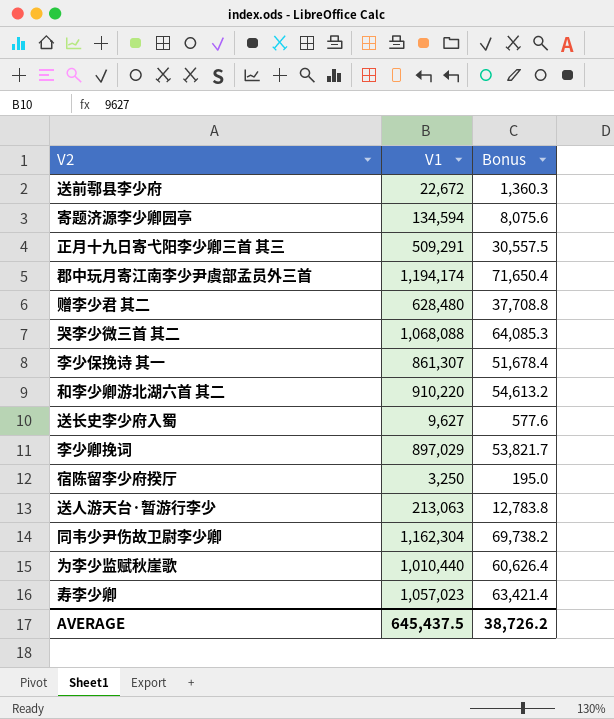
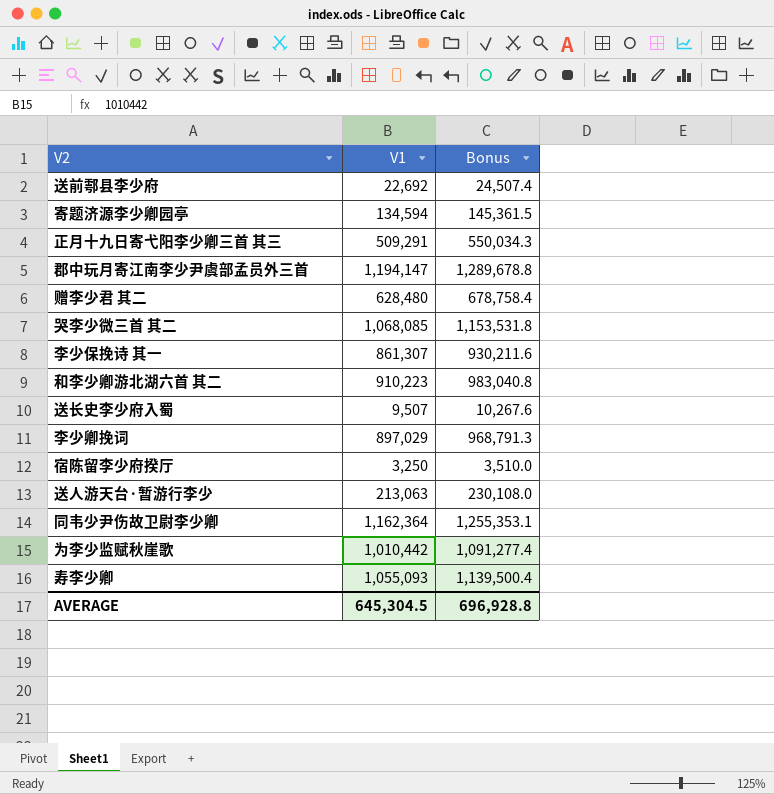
column Bonus | formula: [V1] * 0.06 -> [V1] * 1.08
送前鄠县李少府 | V1: 22,672 -> 22,692
郡中玩月寄江南李少尹虞部孟员外三首 | V1: 1,194,174 -> 1,194,147
哭李少微三首 其二 | V1: 1,068,088 -> 1,068,085
和李少卿游北湖六首 其二 | V1: 910,220 -> 910,223
送长史李少府入蜀 | V1: 9,627 -> 9,507
同韦少尹伤故卫尉李少卿 | V1: 1,162,304 -> 1,162,364
为李少监赋秋崖歌 | V1: 1,010,440 -> 1,010,442
寿李少卿 | V1: 1,057,023 -> 1,055,093
AVERAGE | V1: 645,437.5 -> 645,304.5
AVERAGE | Bonus: 38,726.2 -> 696,928.8

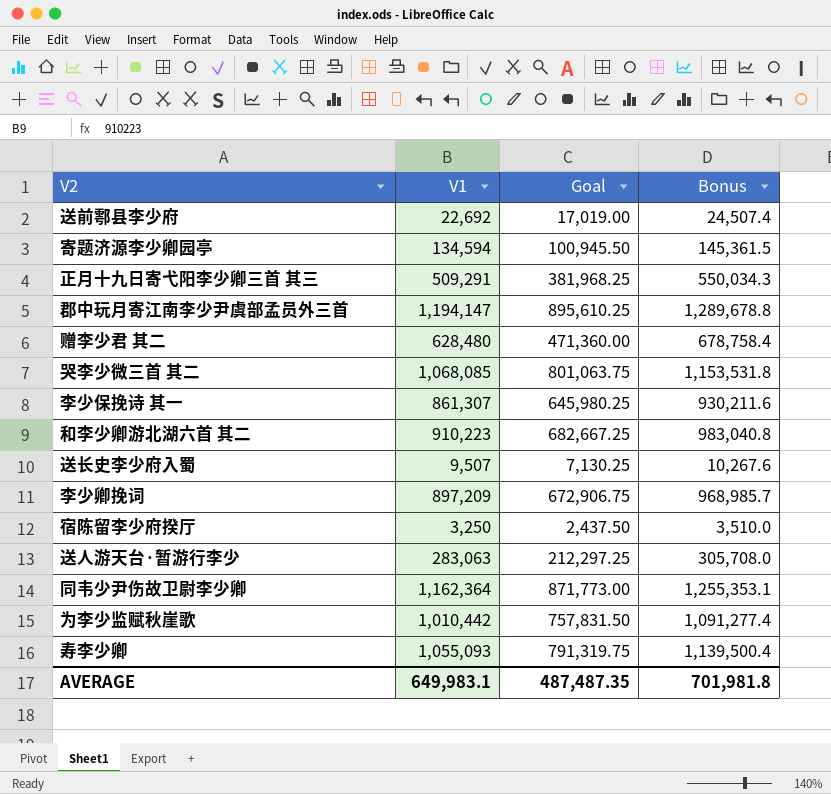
column Goal | formula: none -> [V1] * 0.75
李少卿挽词 | V1: 897,029 -> 897,209
李少卿挽词 | Bonus: 968,791.3 -> 968,985.7
送人游天台·暂游行李少 | V1: 213,063 -> 283,063
送人游天台·暂游行李少 | Bonus: 230,108.0 -> 305,708.0
AVERAGE | V1: 645,304.5 -> 649,983.1
AVERAGE | Bonus: 696,928.8 -> 701,981.8

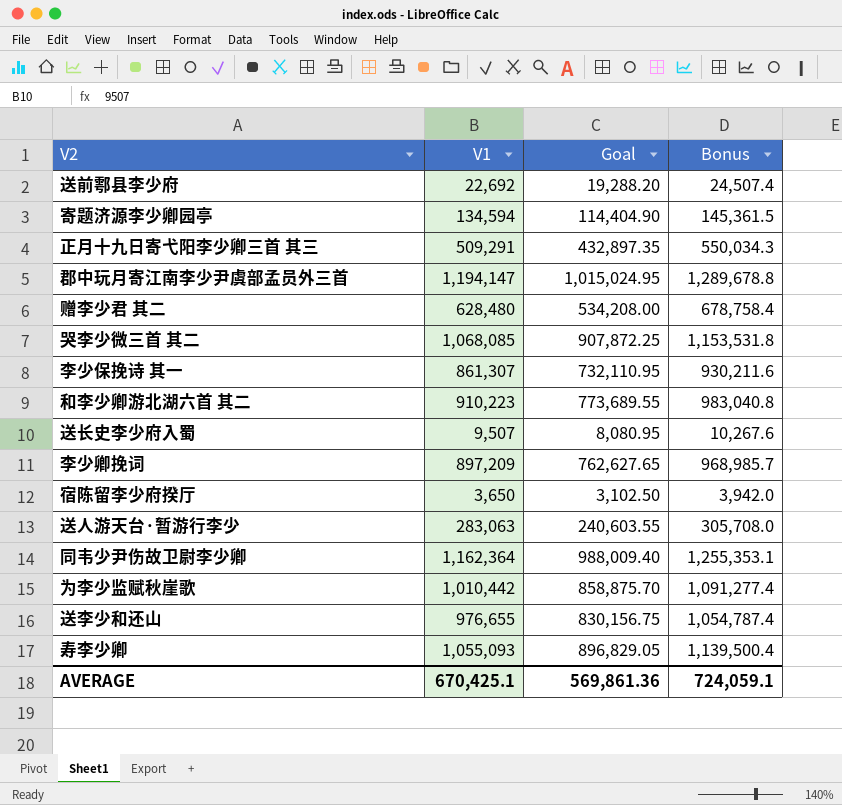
column Goal | formula: [V1] * 0.75 -> [V1] * 0.85
宿陈留李少府揆厅 | V1: 3,250 -> 3,650
宿陈留李少府揆厅 | Bonus: 3,510.0 -> 3,942.0
row 送李少和还山: none -> 976,655 | 830,156.75 | 1,054,787.4
AVERAGE | V1: 649,983.1 -> 670,425.1
AVERAGE | Goal: 487,487.35 -> 569,861.36
AVERAGE | Bonus: 701,981.8 -> 724,059.1

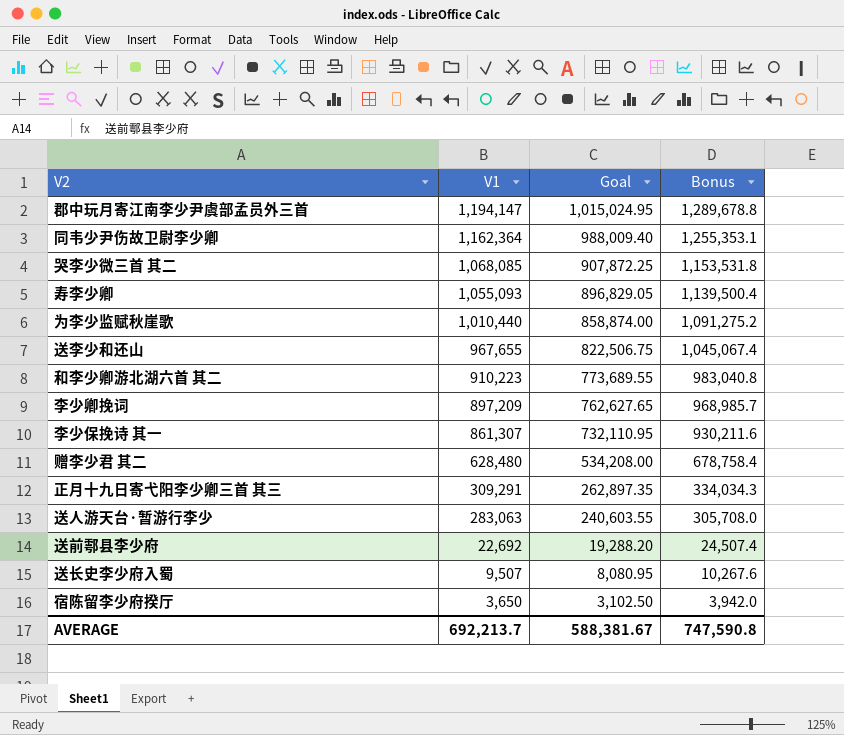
row order: none -> V1 descending
row 寄题济源李少卿园亭: 134,594 | 114,404.90 | 145,361.5 -> none
为李少监赋秋崖歌 | V1: 1,010,442 -> 1,010,440
为李少监赋秋崖歌 | Goal: 858,875.70 -> 858,874.00
为李少监赋秋崖歌 | Bonus: 1,091,277.4 -> 1,091,275.2
送李少和还山 | V1: 976,655 -> 967,655
送李少和还山 | Goal: 830,156.75 -> 822,506.75
送李少和还山 | Bonus: 1,054,787.4 -> 1,045,067.4
正月十九日寄弋阳李少卿三首 其三 | V1: 509,291 -> 309,291
正月十九日寄弋阳李少卿三首 其三 | Goal: 432,897.35 -> 262,897.35
正月十九日寄弋阳李少卿三首 其三 | Bonus: 550,034.3 -> 334,034.3
AVERAGE | V1: 670,425.1 -> 692,213.7
AVERAGE | Goal: 569,861.36 -> 588,381.67
AVERAGE | Bonus: 724,059.1 -> 747,590.8

